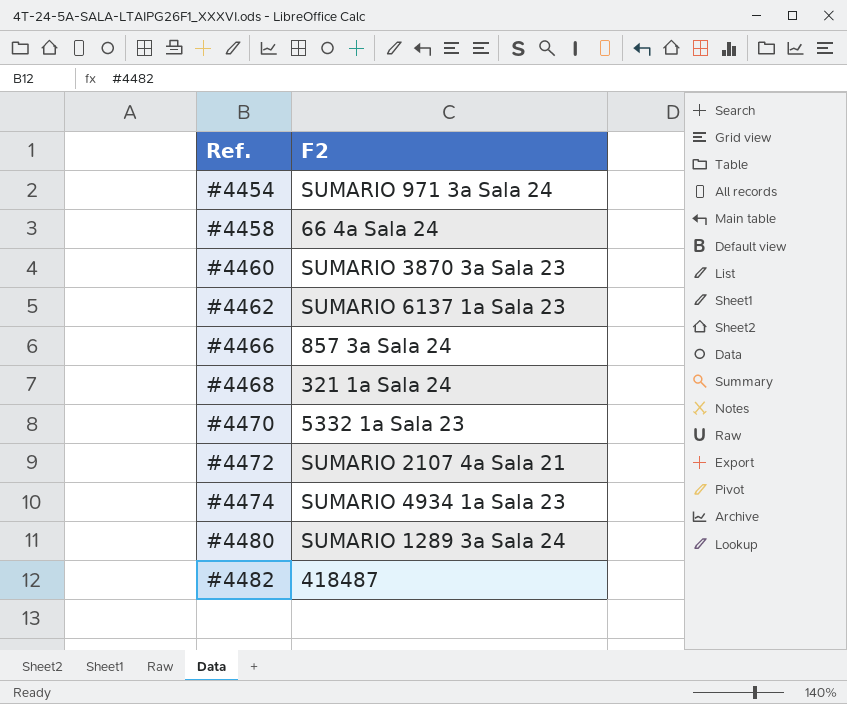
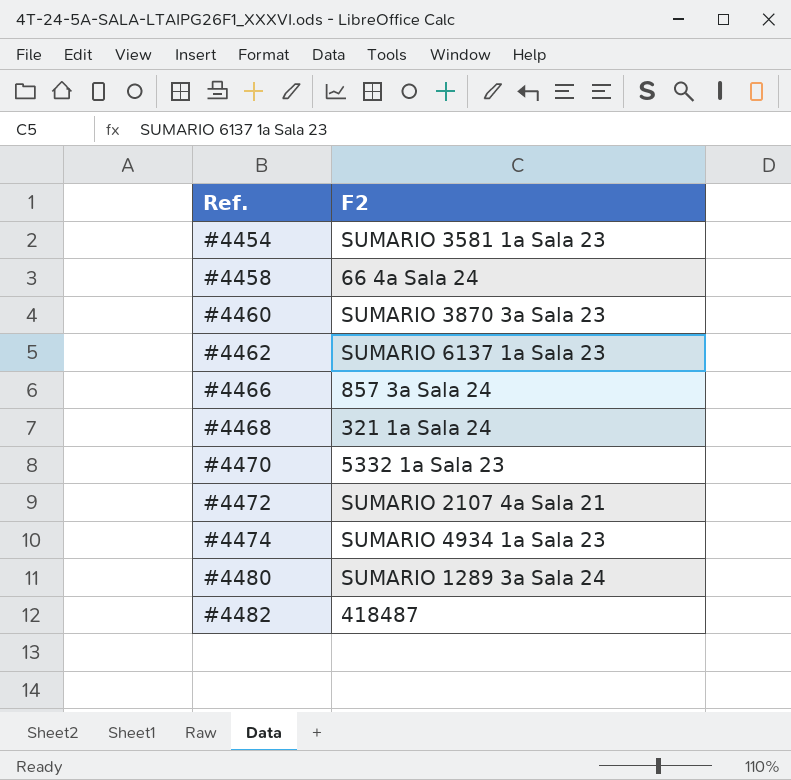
#4454 | F2: SUMARIO 971 3a Sala 24 -> SUMARIO 3581 1a Sala 23

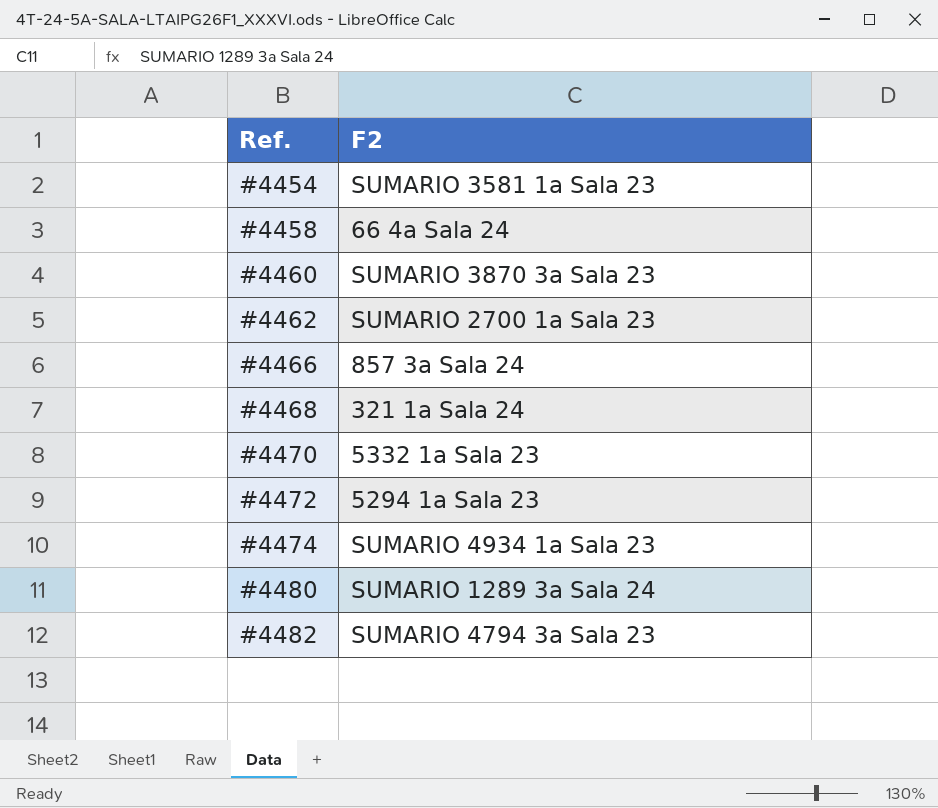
#4462 | F2: SUMARIO 6137 1a Sala 23 -> SUMARIO 2700 1a Sala 23
#4472 | F2: SUMARIO 2107 4a Sala 21 -> 5294 1a Sala 23
#4482 | F2: 418487 -> SUMARIO 4794 3a Sala 23

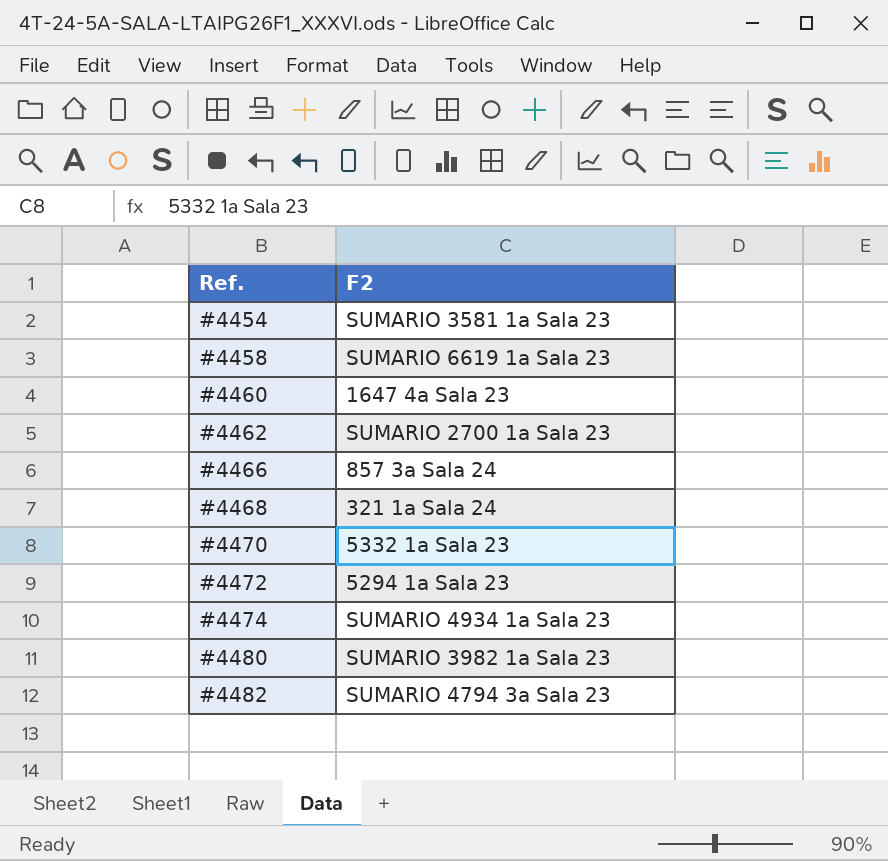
#4458 | F2: 66 4a Sala 24 -> SUMARIO 6619 1a Sala 23
#4460 | F2: SUMARIO 3870 3a Sala 23 -> 1647 4a Sala 23
#4480 | F2: SUMARIO 1289 3a Sala 24 -> SUMARIO 3982 1a Sala 23

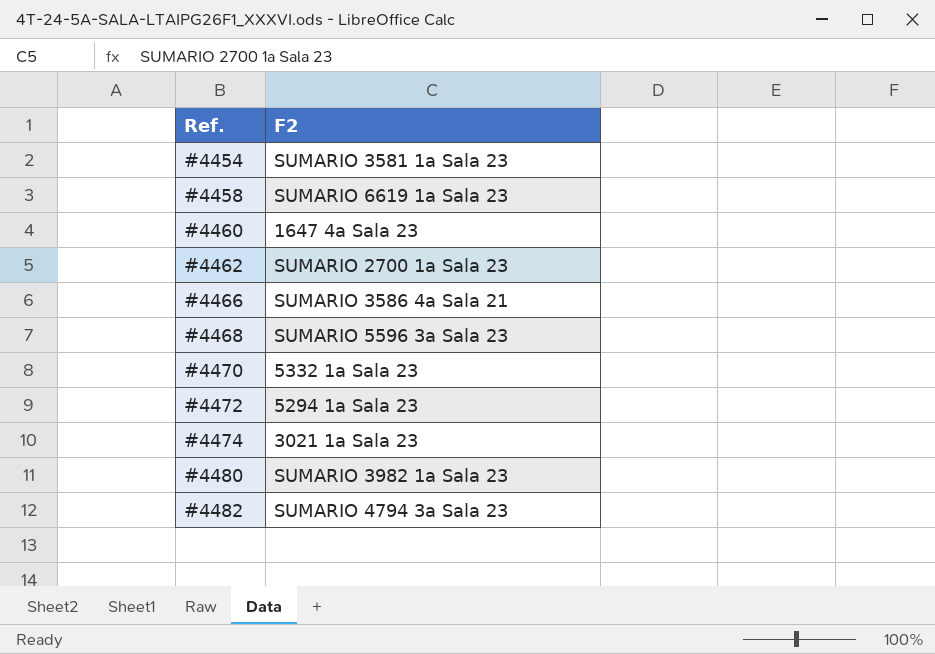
#4466 | F2: 857 3a Sala 24 -> SUMARIO 3586 4a Sala 21
#4468 | F2: 321 1a Sala 24 -> SUMARIO 5596 3a Sala 23
#4474 | F2: SUMARIO 4934 1a Sala 23 -> 3021 1a Sala 23

